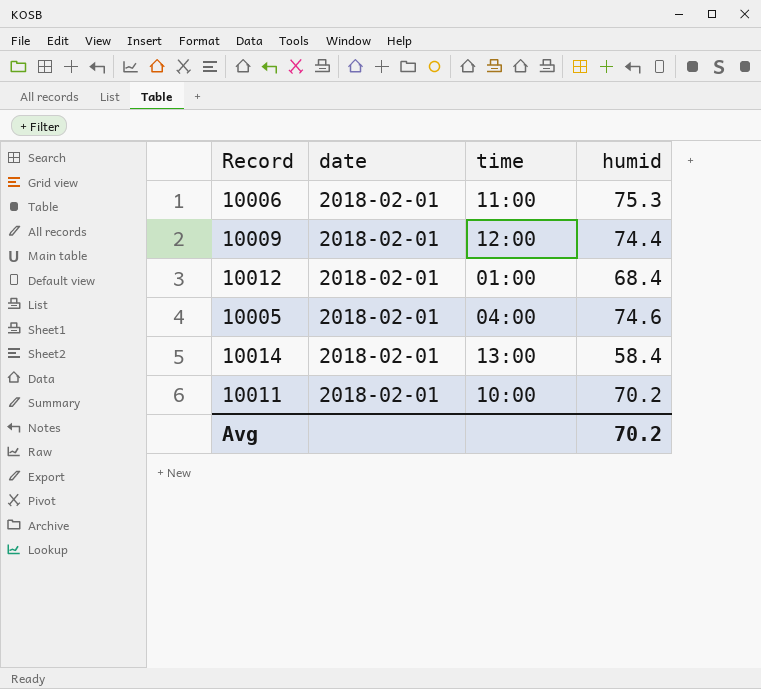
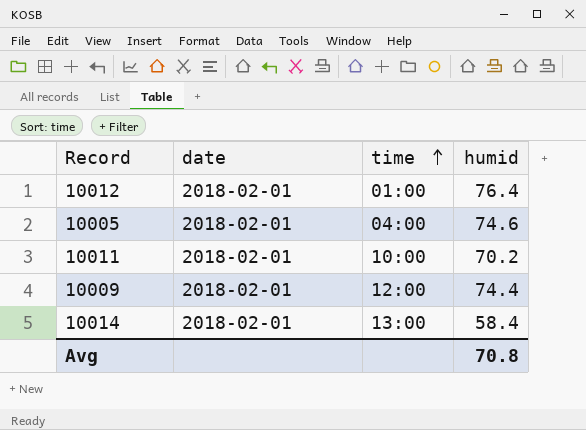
row order: none -> time ascending
row 10006: 2018-02-01 | 11:00 | 75.3 -> none
10012 | humid: 68.4 -> 76.4
Avg | humid: 70.2 -> 70.8

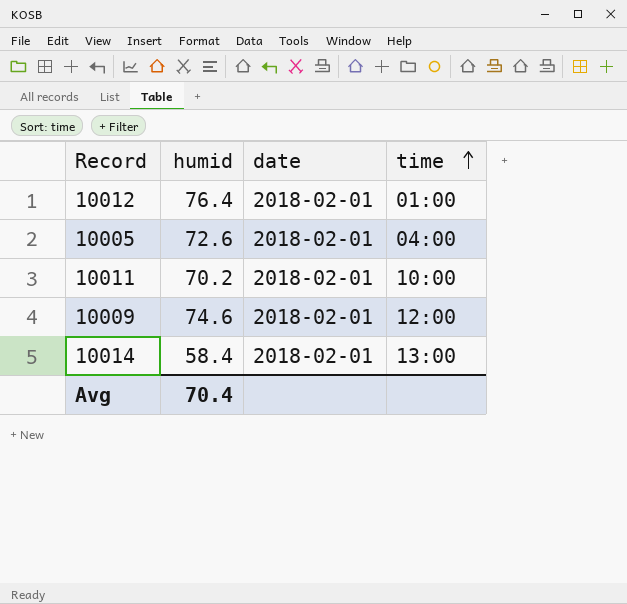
column humid | position: 4 -> 2
10005 | humid: 74.6 -> 72.6
10009 | humid: 74.4 -> 74.6
Avg | humid: 70.8 -> 70.4

